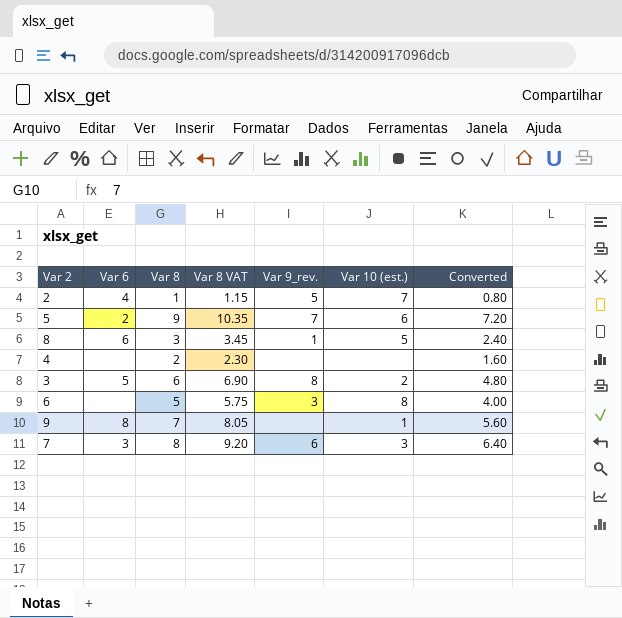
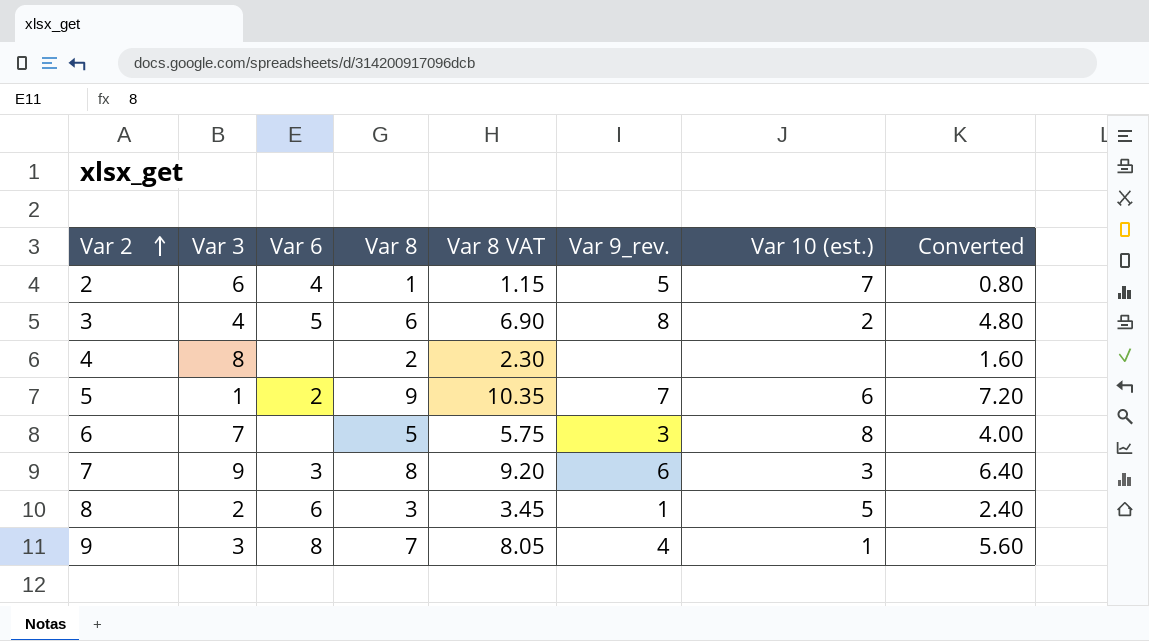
row order: none -> Var 2 ascending
column Var 3 | position: none -> 2
9 | Var 9_rev.: none -> 4

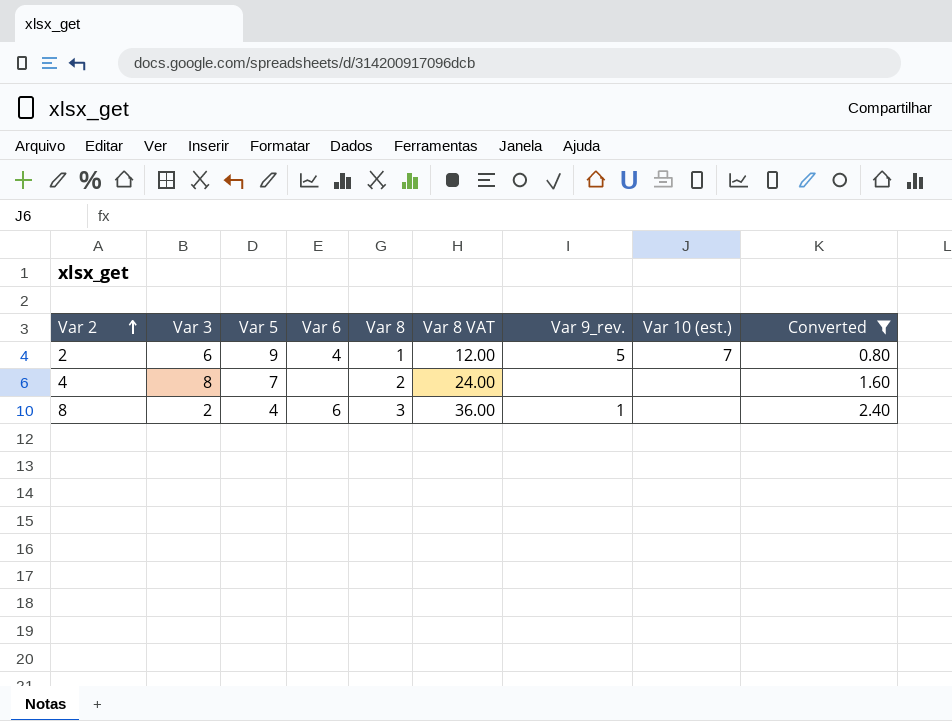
filter: none -> Converted <= 2.40
column Var 5 | position: none -> 3
column Var 8 VAT | formula: [Var 8] * 1.15 -> [Var 8] * 12
8 | Var 10 (est.): 5 -> none

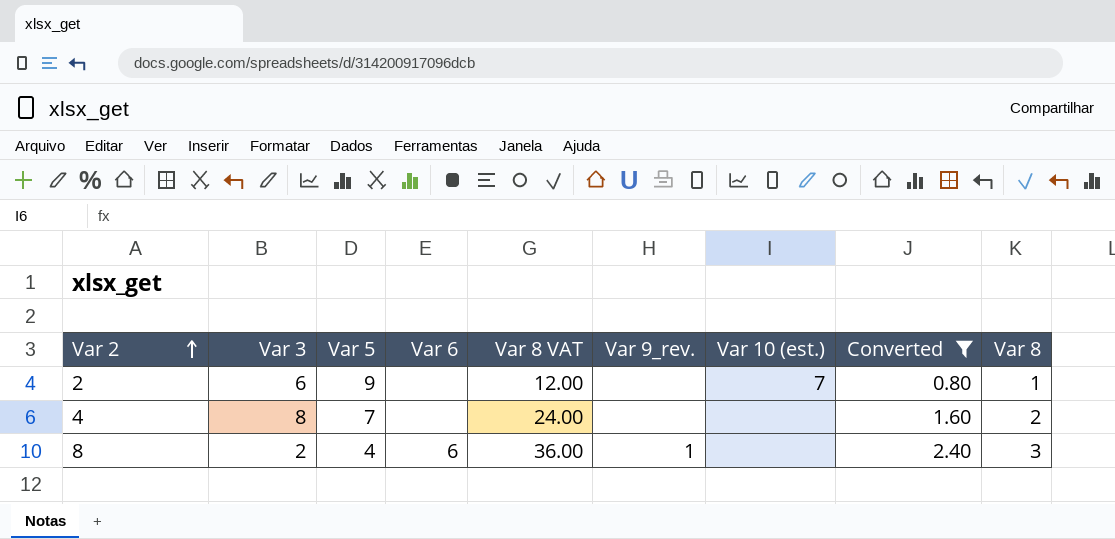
column Var 8 | position: 5 -> 9
2 | Var 6: 4 -> none
2 | Var 9_rev.: 5 -> none

